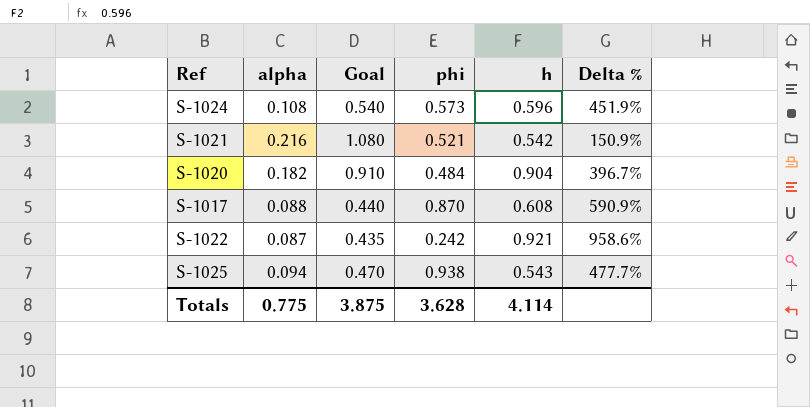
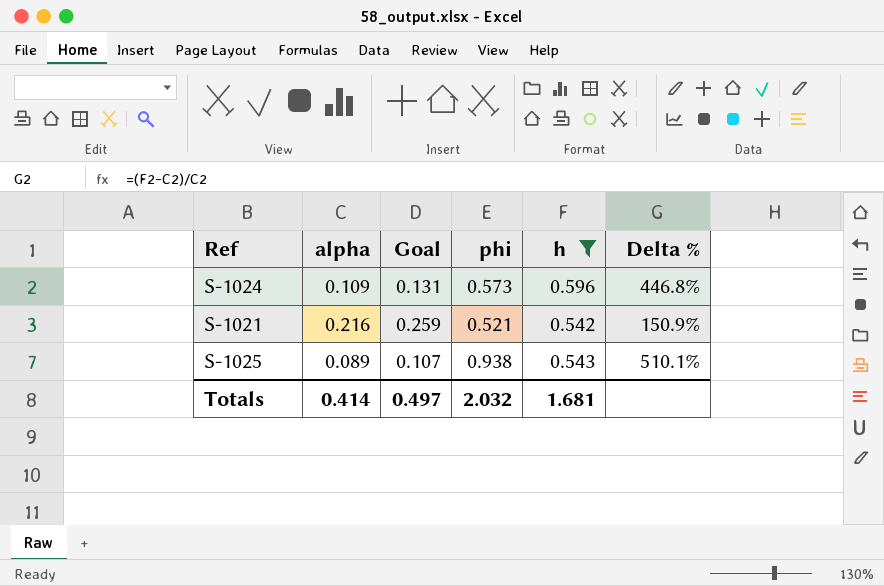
filter: none -> h <= 0.596
column Goal | formula: [alpha] * 5 -> [alpha] * 1.2
S-1024 | alpha: 0.108 -> 0.109
S-1024 | Delta %: 451.9% -> 446.8%
S-1025 | alpha: 0.094 -> 0.089
S-1025 | Delta %: 477.7% -> 510.1%
Totals | alpha: 0.775 -> 0.414
Totals | Goal: 3.875 -> 0.497
Totals | phi: 3.628 -> 2.032
Totals | h: 4.114 -> 1.681

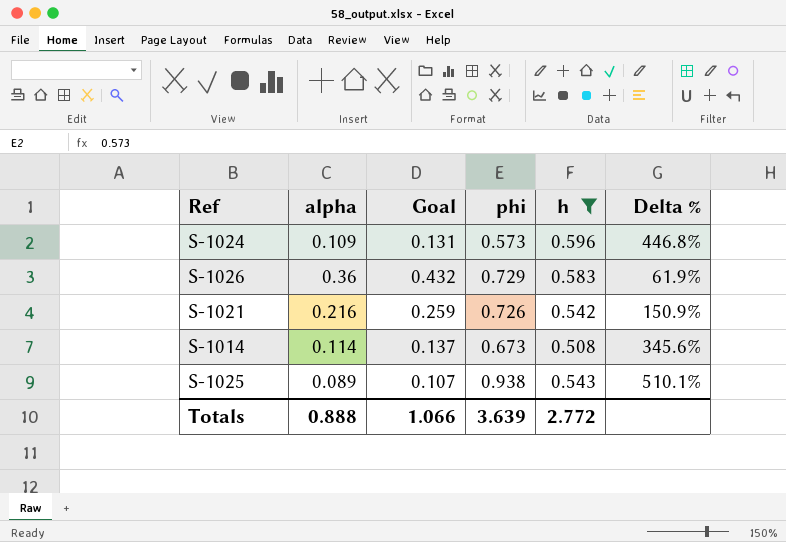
row S-1026: none -> 0.36 | 0.432 | 0.729 | 0.583 | 61.9%
S-1021 | phi: 0.521 -> 0.726
row S-1014: none -> 0.114 | 0.137 | 0.673 | 0.508 | 345.6%
Totals | alpha: 0.414 -> 0.888
Totals | Goal: 0.497 -> 1.066
Totals | phi: 2.032 -> 3.639
Totals | h: 1.681 -> 2.772

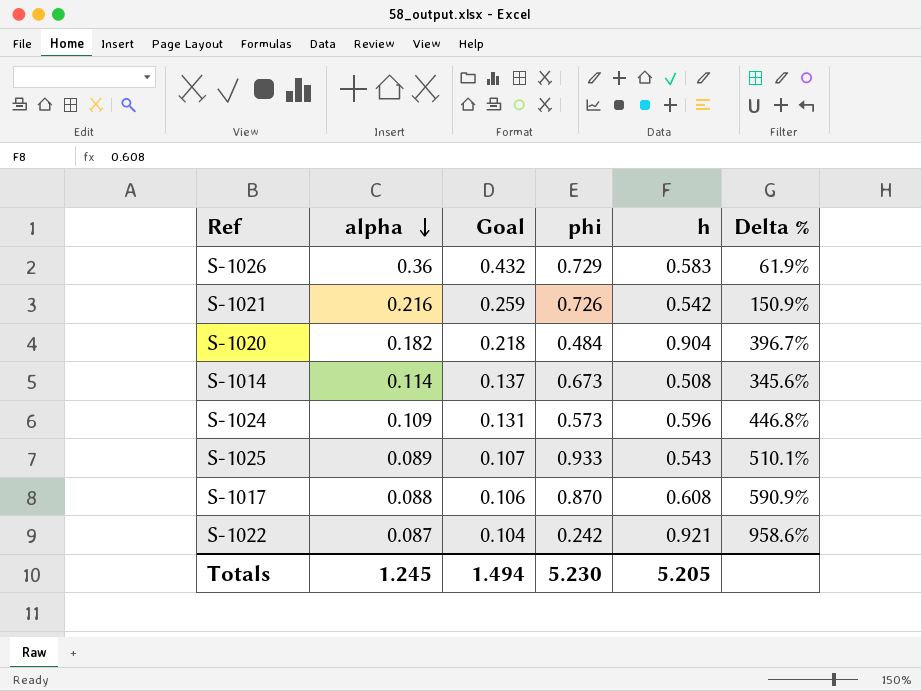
filter: h <= 0.596 -> none
row order: none -> alpha descending
S-1025 | phi: 0.938 -> 0.933
Totals | alpha: 0.888 -> 1.245
Totals | Goal: 1.066 -> 1.494
Totals | phi: 3.639 -> 5.230
Totals | h: 2.772 -> 5.205

